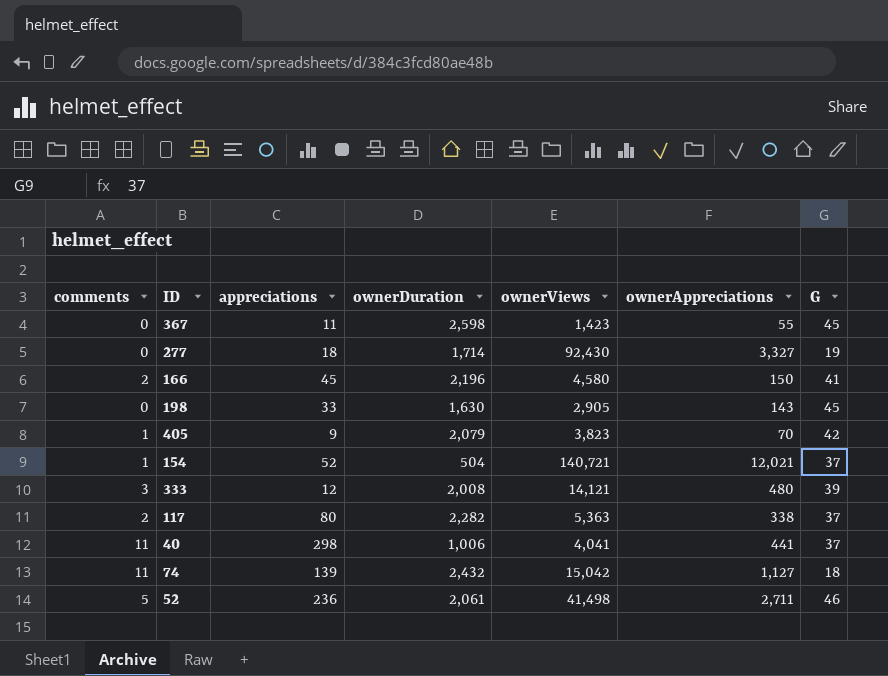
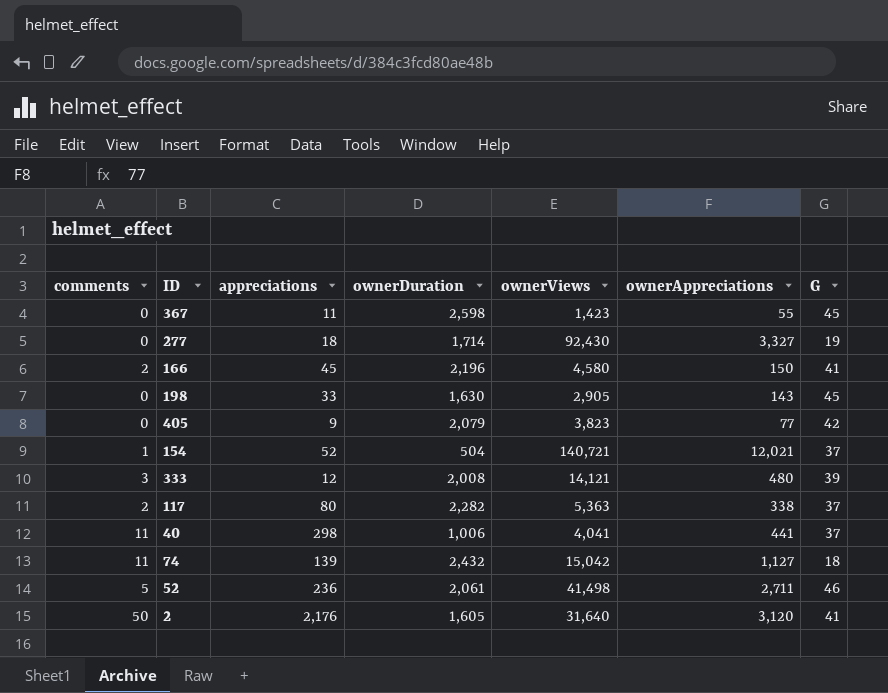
405 | comments: 1 -> 0
405 | ownerAppreciations: 70 -> 77
row 2: none -> 50 | 2,176 | 1,605 | 31,640 | 3,120 | 41

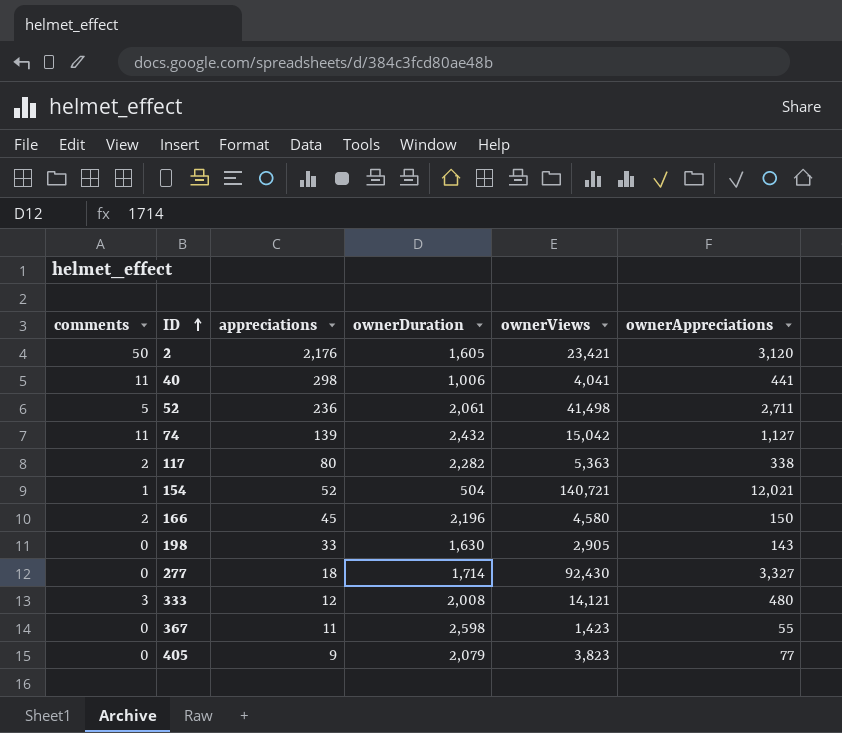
row order: none -> ID ascending
column G | position: 7 -> none
2 | ownerViews: 31,640 -> 23,421

